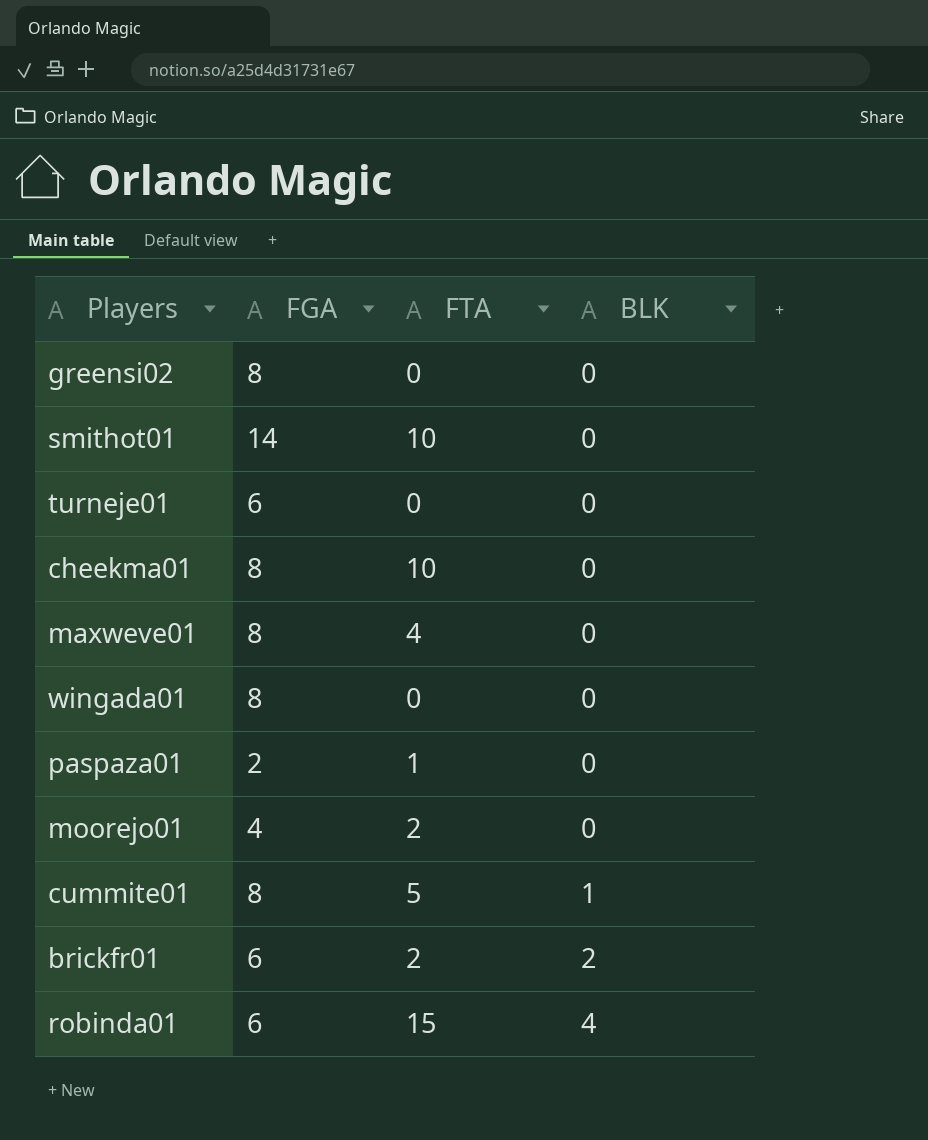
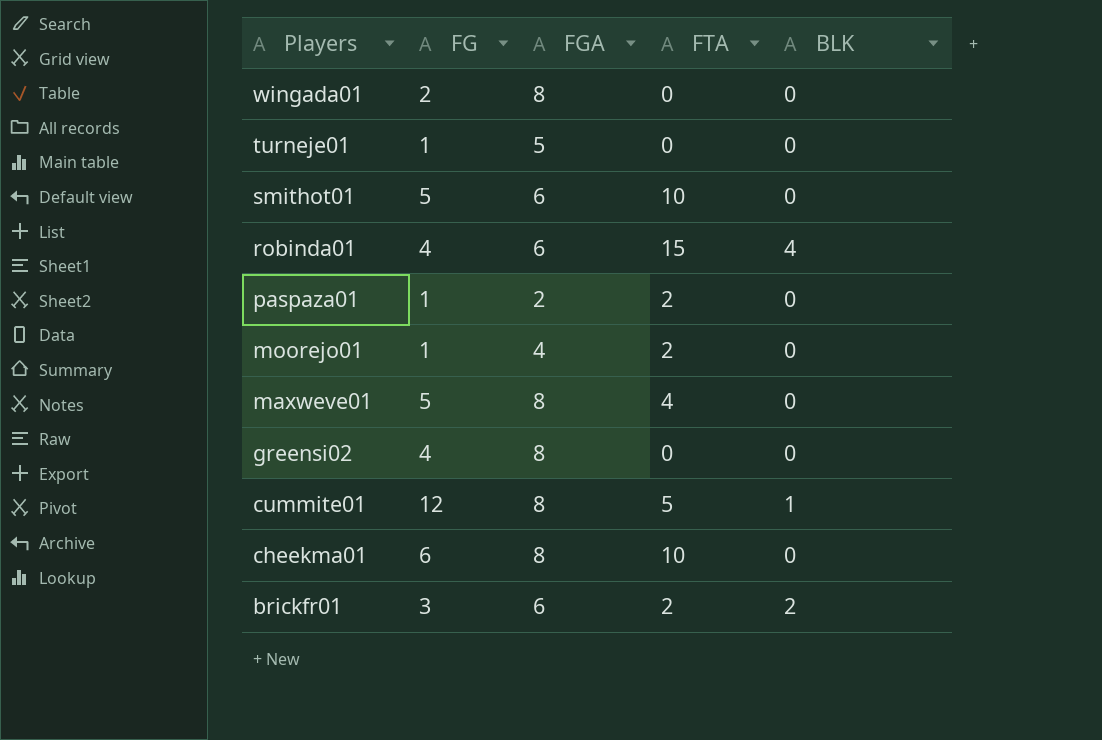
row order: BLK ascending -> Players descending
column FG | position: none -> 2
turneje01 | FGA: 6 -> 5
smithot01 | FGA: 14 -> 6
paspaza01 | FTA: 1 -> 2

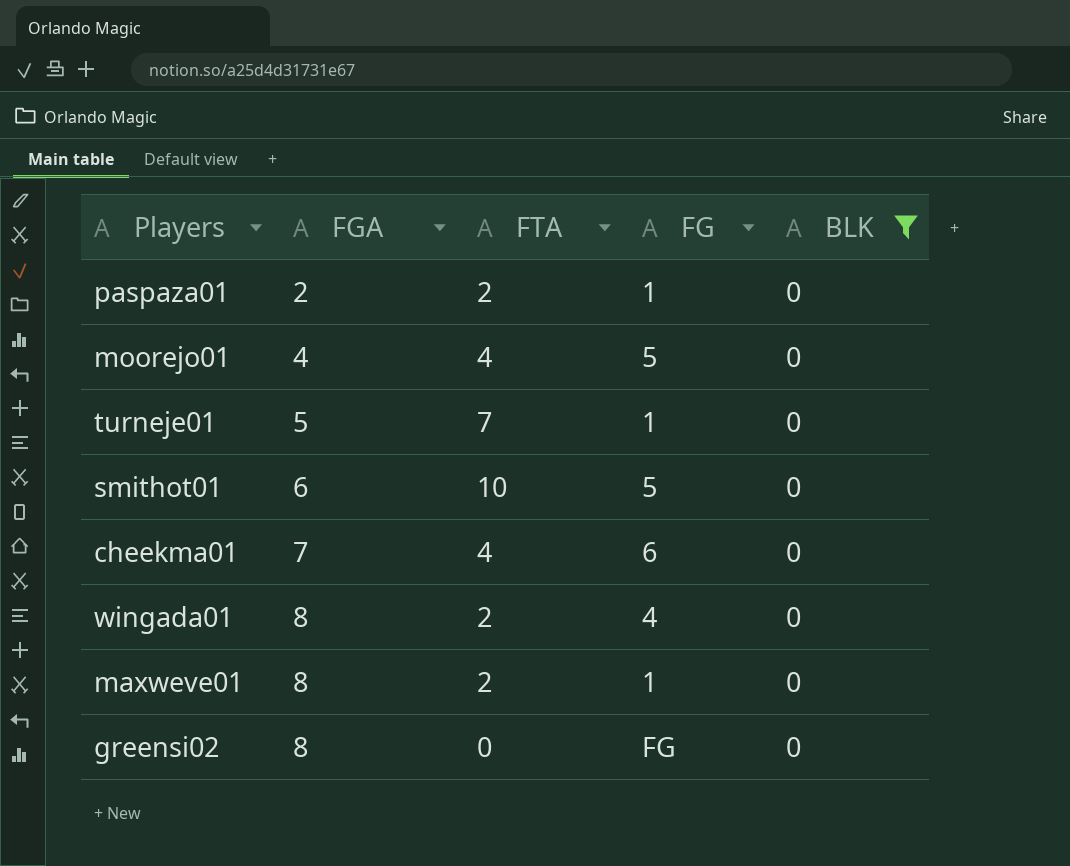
filter: none -> BLK = 0
row order: Players descending -> FGA ascending
column FG | position: 2 -> 4
moorejo01 | FTA: 2 -> 4
moorejo01 | FG: 1 -> 5
turneje01 | FTA: 0 -> 7
cheekma01 | FGA: 8 -> 7
cheekma01 | FTA: 10 -> 4
wingada01 | FTA: 0 -> 2
wingada01 | FG: 2 -> 4
maxweve01 | FTA: 4 -> 2
maxweve01 | FG: 5 -> 1
greensi02 | FG: 4 -> FG

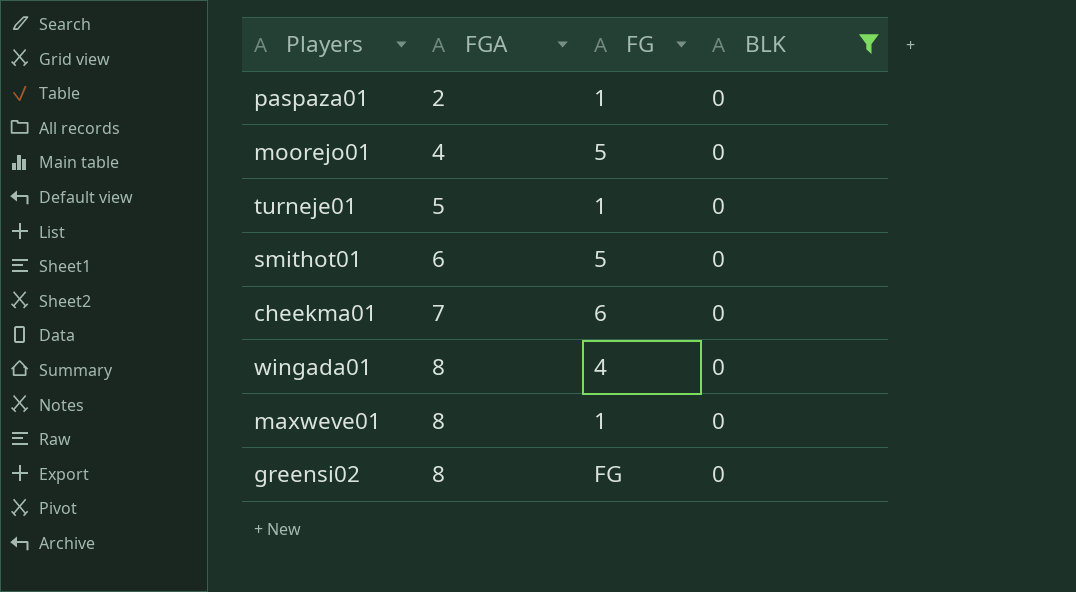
column FTA | position: 3 -> none

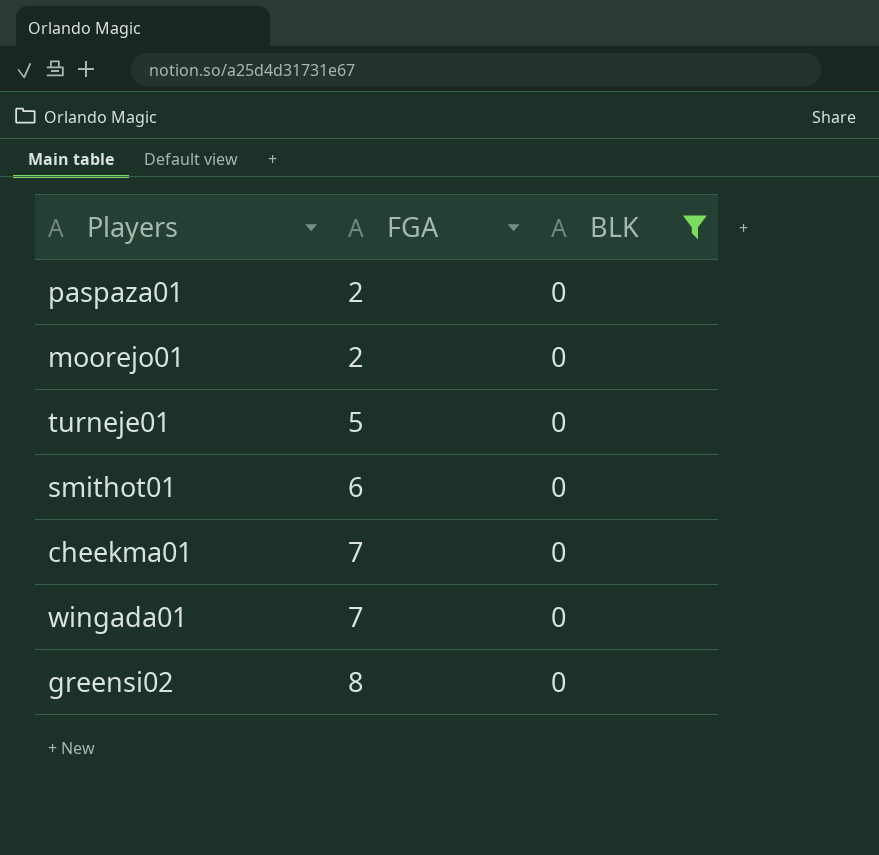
column FG | position: 3 -> none
row maxweve01: 8 | 1 | 0 -> none
moorejo01 | FGA: 4 -> 2
wingada01 | FGA: 8 -> 7

